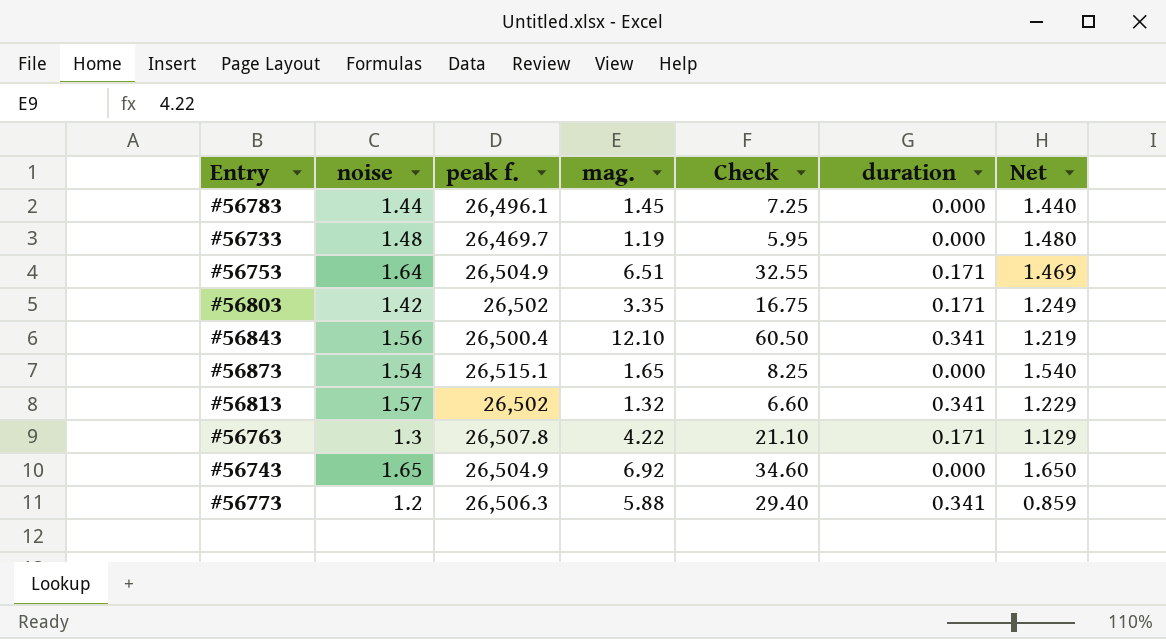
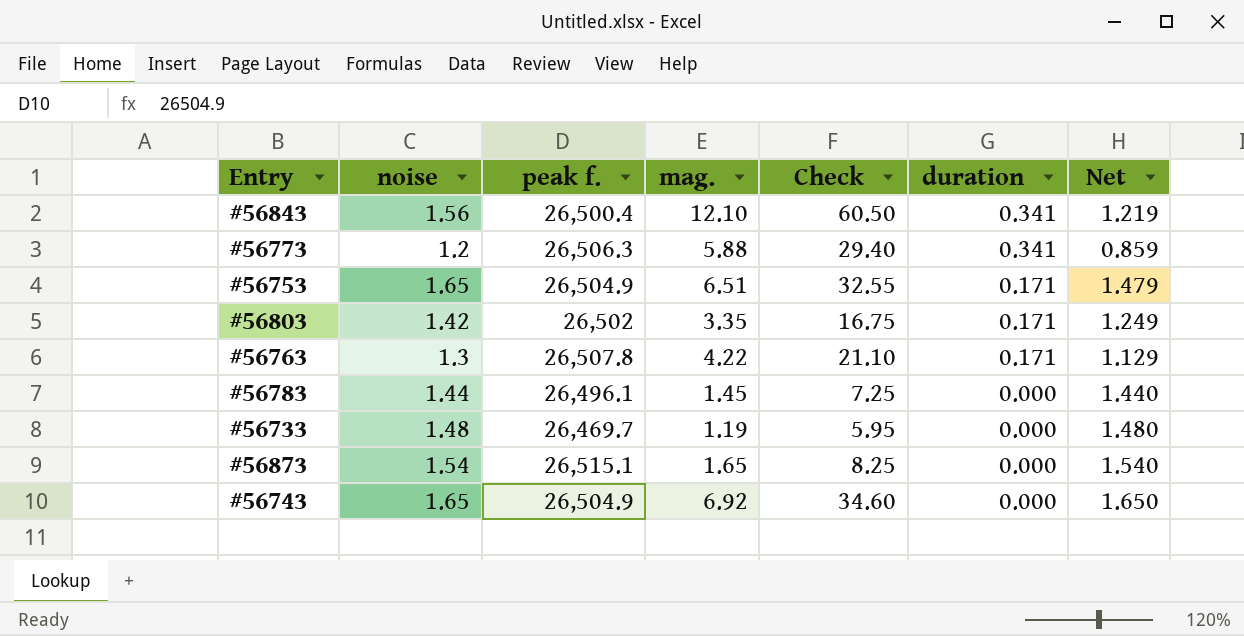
row order: none -> duration descending
row #56813: 1.57 | 26,502 | 1.32 | 6.60 | 0.341 | 1.229 -> none
#56753 | noise: 1.64 -> 1.65
#56753 | Net: 1.469 -> 1.479

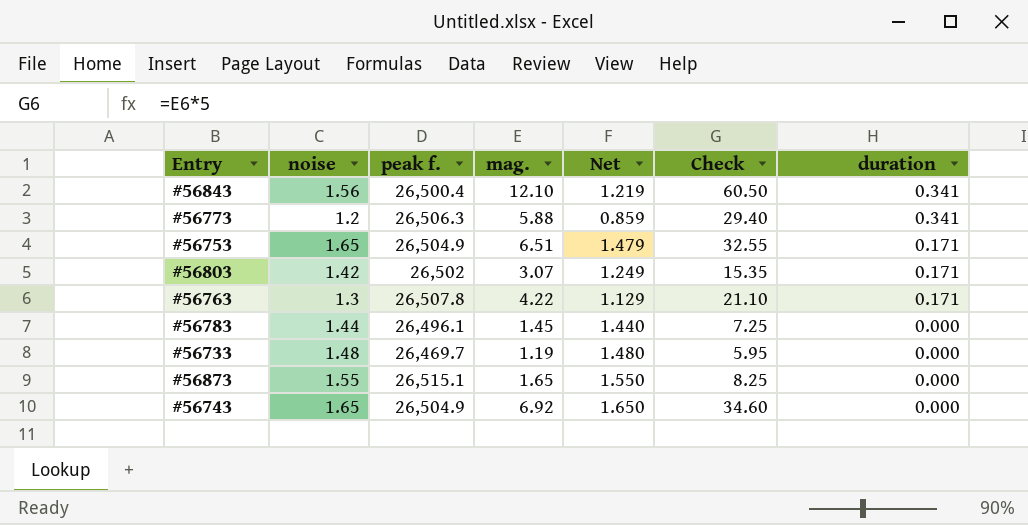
column Net | position: 7 -> 5
#56803 | mag.: 3.35 -> 3.07
#56803 | Check: 16.75 -> 15.35
#56873 | noise: 1.54 -> 1.55
#56873 | Net: 1.540 -> 1.550

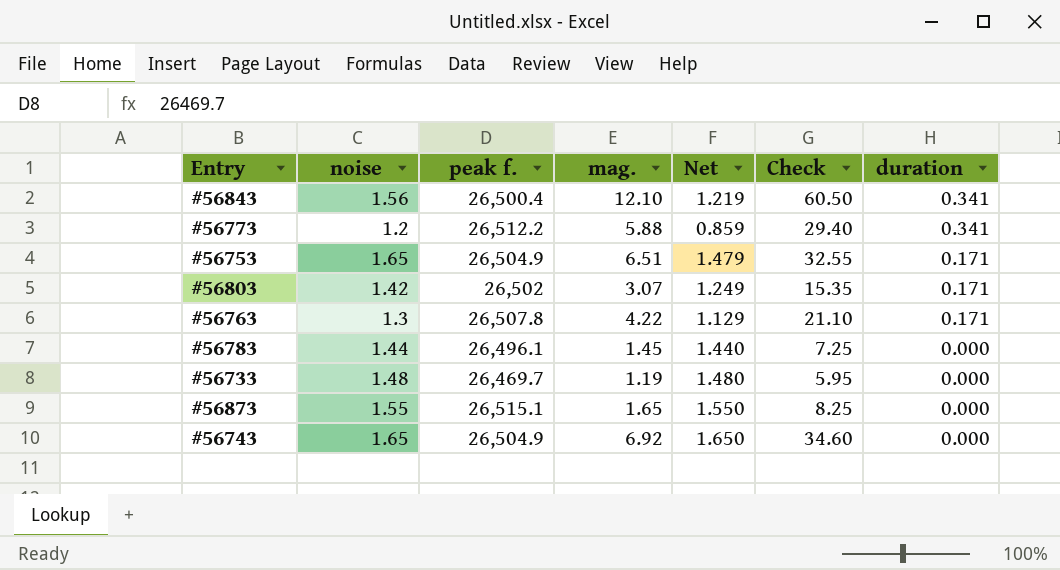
#56773 | peak f.: 26,506.3 -> 26,512.2

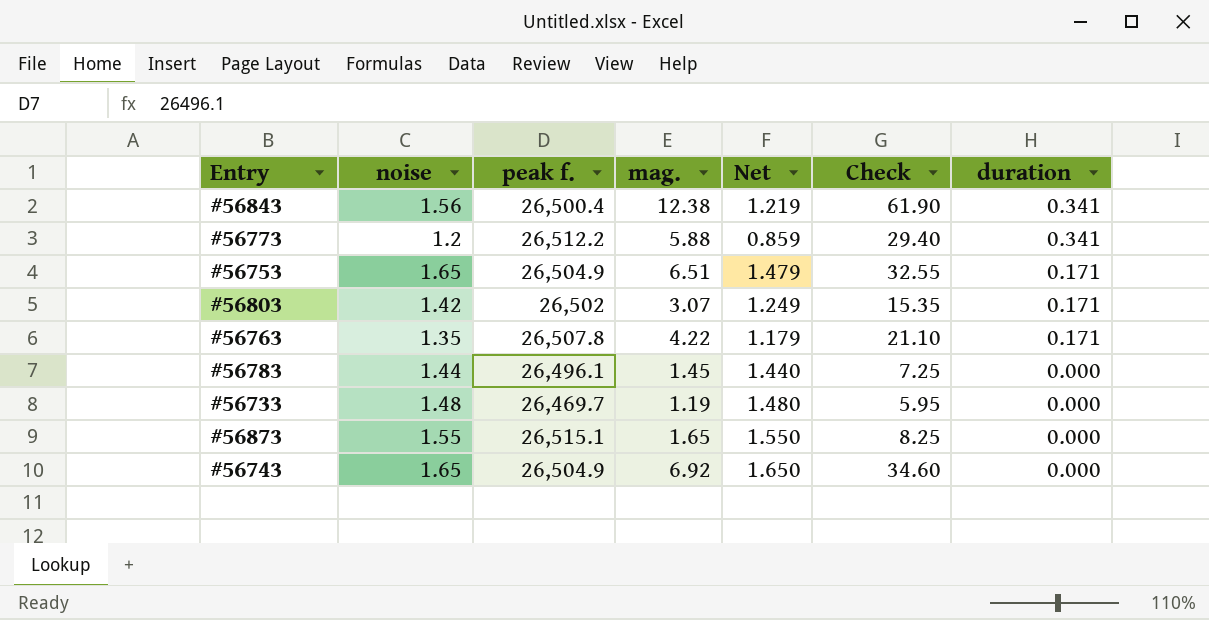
#56843 | mag.: 12.10 -> 12.38
#56843 | Check: 60.50 -> 61.90
#56763 | noise: 1.3 -> 1.35
#56763 | Net: 1.129 -> 1.179

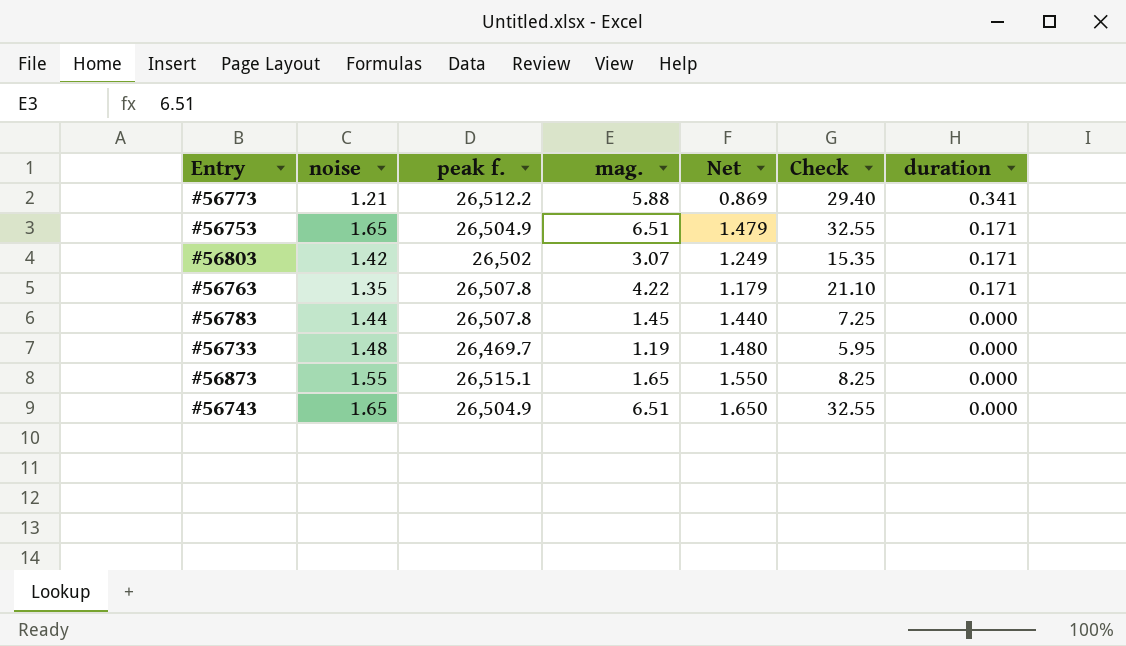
row #56843: 1.56 | 26,500.4 | 12.38 | 1.219 | 61.90 | 0.341 -> none
#56773 | noise: 1.2 -> 1.21
#56773 | Net: 0.859 -> 0.869
#56783 | peak f.: 26,496.1 -> 26,507.8
#56743 | mag.: 6.92 -> 6.51
#56743 | Check: 34.60 -> 32.55

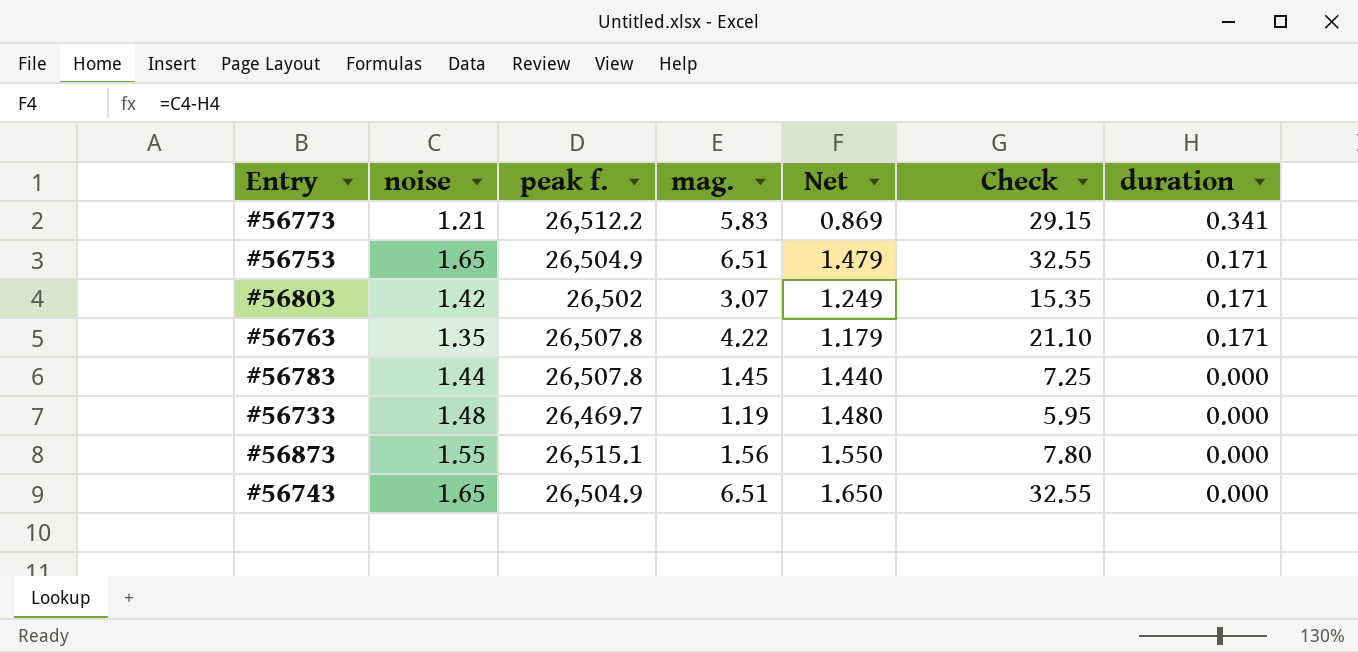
#56773 | mag.: 5.88 -> 5.83
#56773 | Check: 29.40 -> 29.15
#56873 | mag.: 1.65 -> 1.56
#56873 | Check: 8.25 -> 7.80

